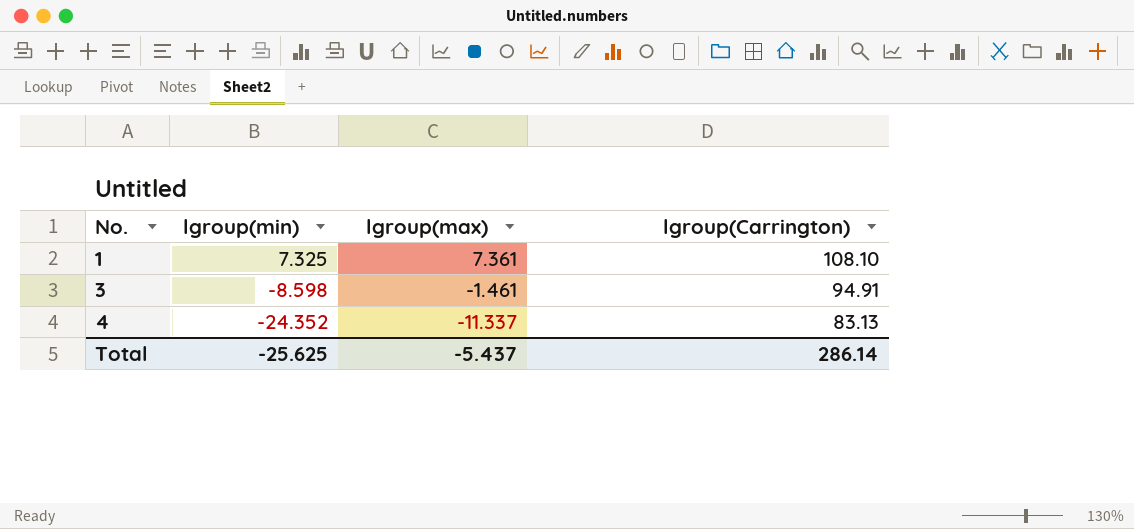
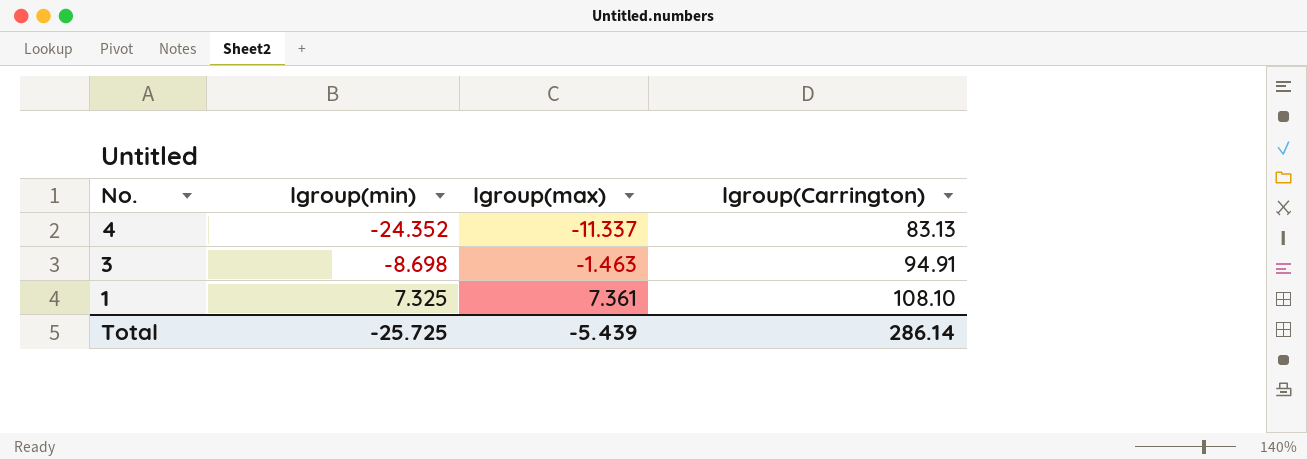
row order: No. ascending -> No. descending
3 | lgroup(min): -8.598 -> -8.698
3 | lgroup(max): -1.461 -> -1.463
Total | lgroup(min): -25.625 -> -25.725
Total | lgroup(max): -5.437 -> -5.439

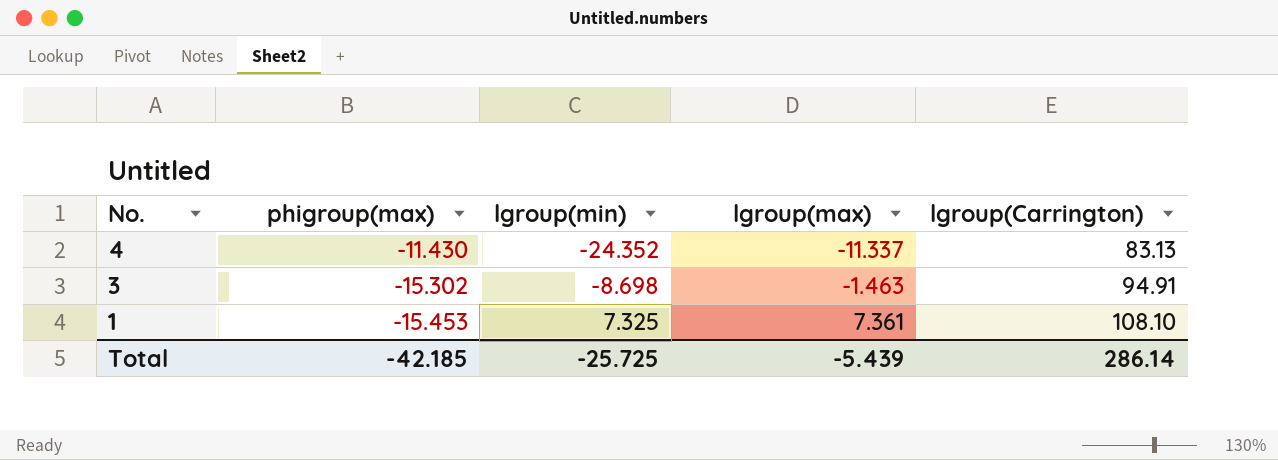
column phigroup(max) | position: none -> 2

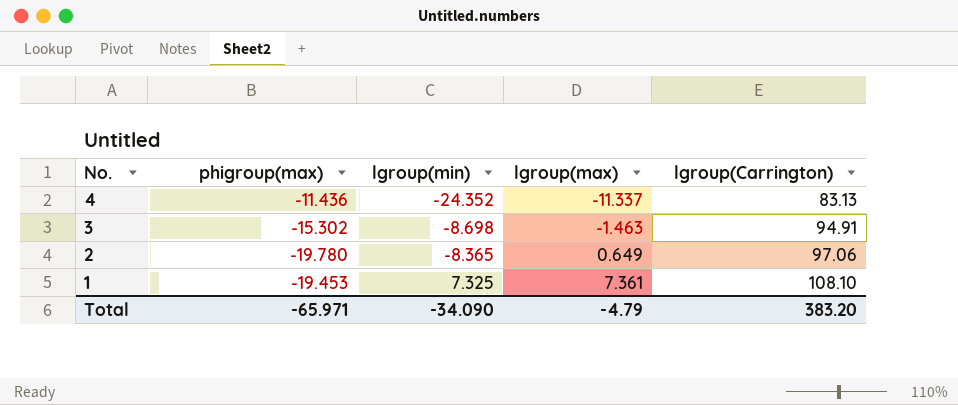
4 | phigroup(max): -11.430 -> -11.436
row 2: none -> -19.780 | -8.365 | 0.649 | 97.06
1 | phigroup(max): -15.453 -> -19.453
Total | phigroup(max): -42.185 -> -65.971
Total | lgroup(min): -25.725 -> -34.090
Total | lgroup(max): -5.439 -> -4.79
Total | lgroup(Carrington): 286.14 -> 383.20

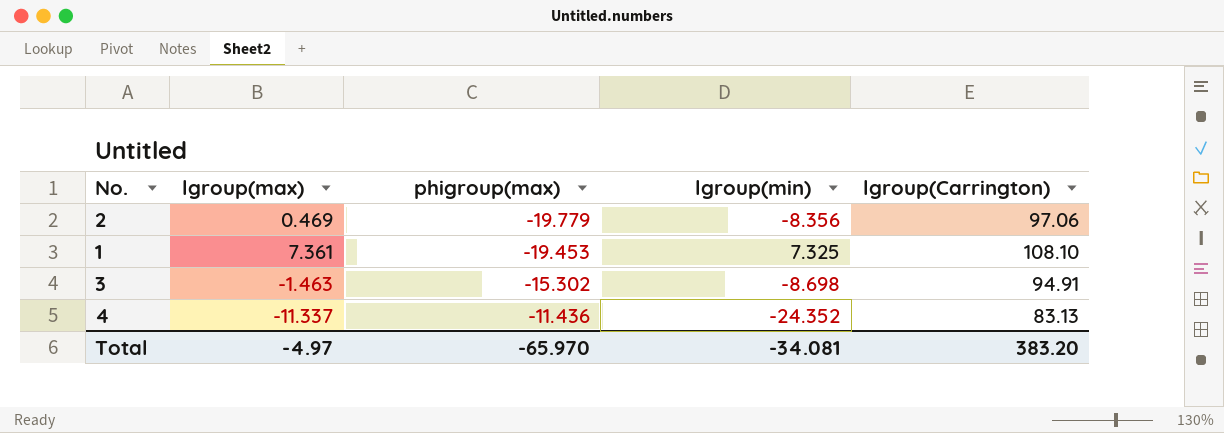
row order: No. descending -> phigroup(max) ascending
column lgroup(max) | position: 4 -> 2
2 | lgroup(max): 0.649 -> 0.469
2 | phigroup(max): -19.780 -> -19.779
2 | lgroup(min): -8.365 -> -8.356
Total | lgroup(max): -4.79 -> -4.97
Total | phigroup(max): -65.971 -> -65.970
Total | lgroup(min): -34.090 -> -34.081

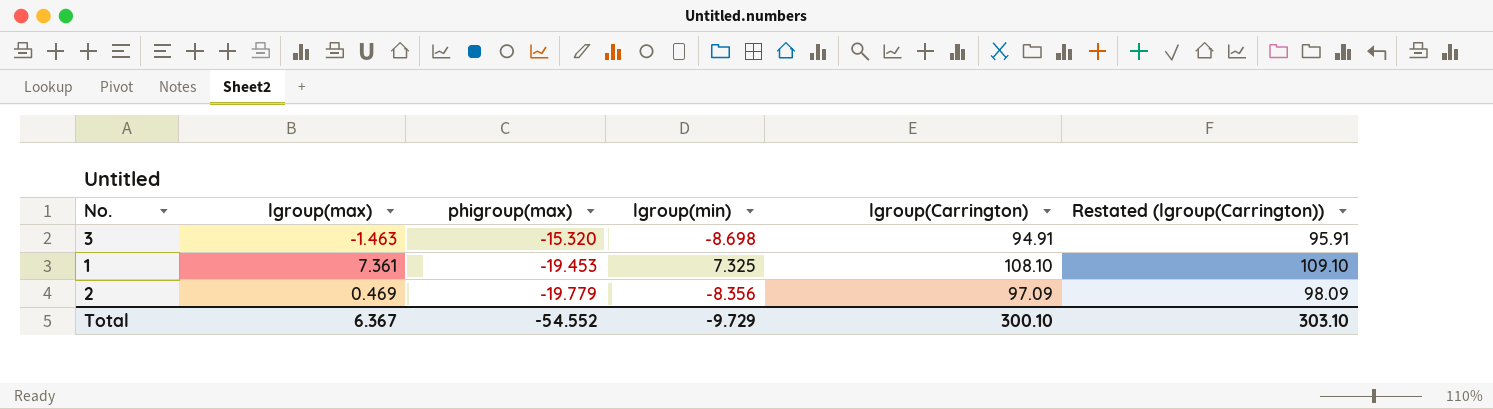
row order: phigroup(max) ascending -> phigroup(max) descending
column Restated (lgroup(Carrington)) | formula: none -> [lgroup(Carrington)] + 1
row 4: -11.337 | -11.436 | -24.352 | 83.13 -> none
3 | phigroup(max): -15.302 -> -15.320
2 | lgroup(Carrington): 97.06 -> 97.09
Total | lgroup(max): -4.97 -> 6.367
Total | phigroup(max): -65.970 -> -54.552
Total | lgroup(min): -34.081 -> -9.729
Total | lgroup(Carrington): 383.20 -> 300.10

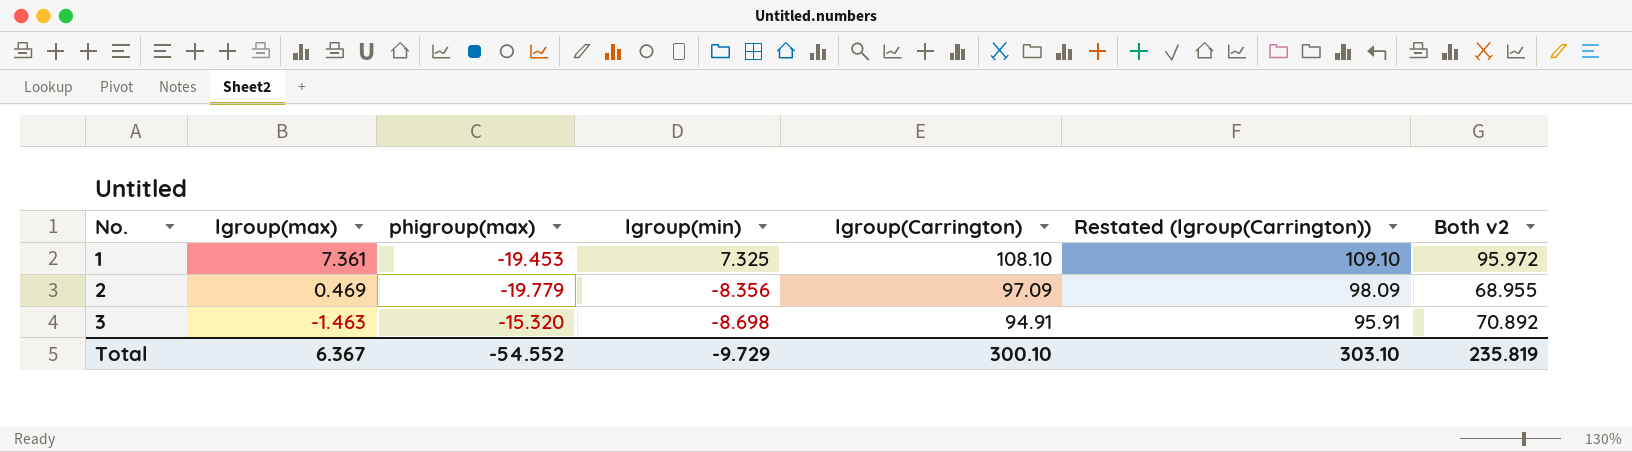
row order: phigroup(max) descending -> No. ascending
column Both v2 | formula: none -> [phigroup(max)] + [lgroup(min)] + [lgroup(Carrington)]

